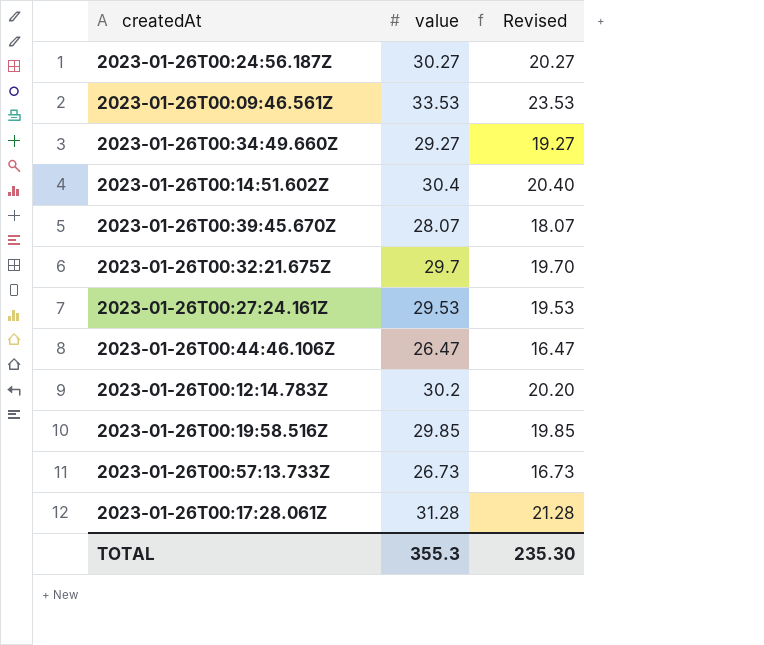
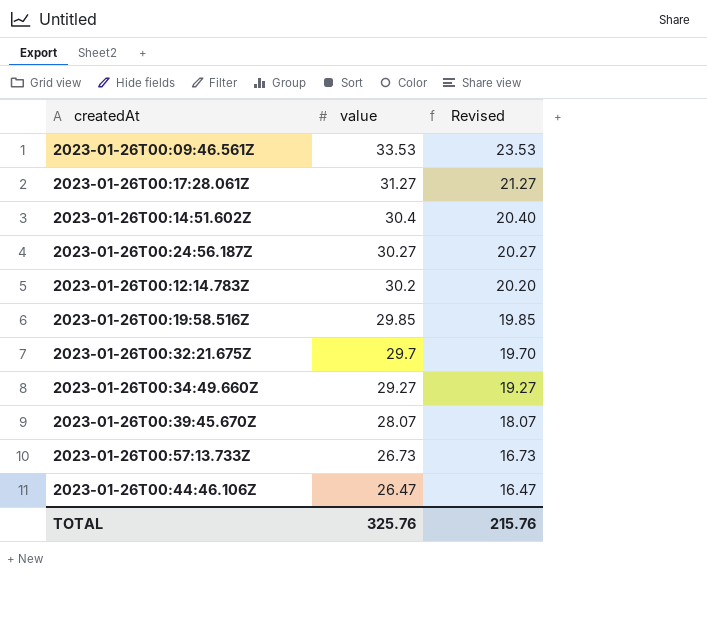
row order: none -> value descending
row 2023-01-26T00:27:24.161Z: 29.53 | 19.53 -> none
2023-01-26T00:17:28.061Z | value: 31.28 -> 31.27
2023-01-26T00:17:28.061Z | Revised: 21.28 -> 21.27
TOTAL | value: 355.3 -> 325.76
TOTAL | Revised: 235.30 -> 215.76

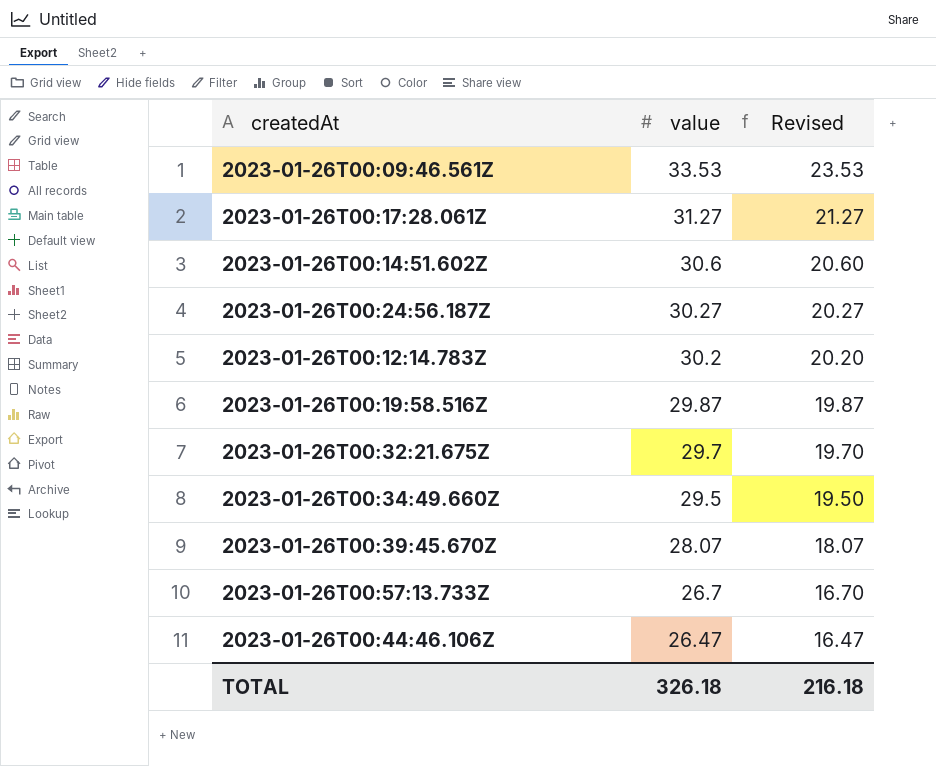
2023-01-26T00:14:51.602Z | value: 30.4 -> 30.6
2023-01-26T00:14:51.602Z | Revised: 20.40 -> 20.60
2023-01-26T00:19:58.516Z | value: 29.85 -> 29.87
2023-01-26T00:19:58.516Z | Revised: 19.85 -> 19.87
2023-01-26T00:34:49.660Z | value: 29.27 -> 29.5
2023-01-26T00:34:49.660Z | Revised: 19.27 -> 19.50
2023-01-26T00:57:13.733Z | value: 26.73 -> 26.7
2023-01-26T00:57:13.733Z | Revised: 16.73 -> 16.70
TOTAL | value: 325.76 -> 326.18
TOTAL | Revised: 215.76 -> 216.18

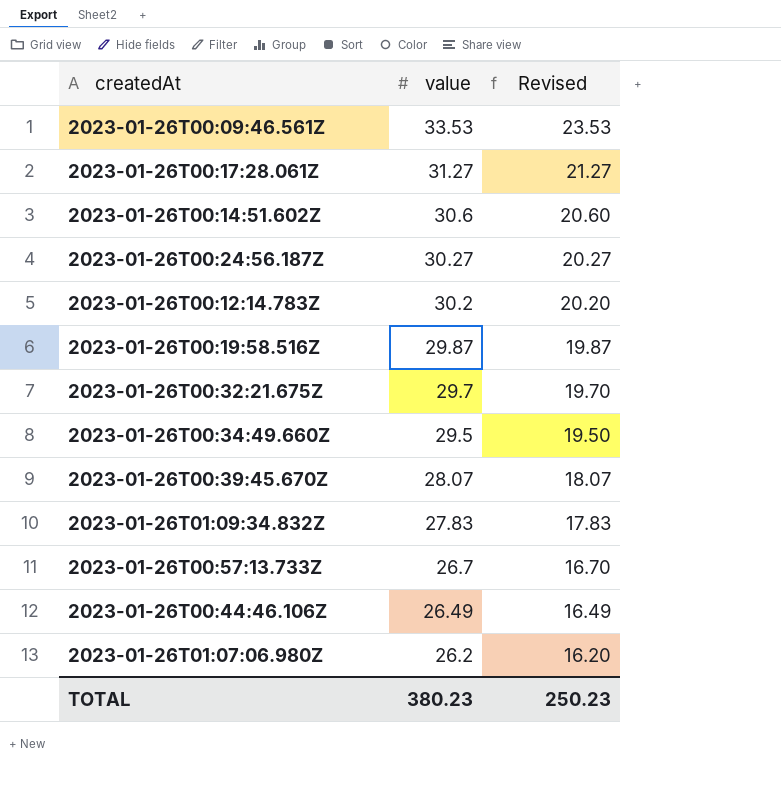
row 2023-01-26T01:09:34.832Z: none -> 27.83 | 17.83
2023-01-26T00:44:46.106Z | value: 26.47 -> 26.49
2023-01-26T00:44:46.106Z | Revised: 16.47 -> 16.49
row 2023-01-26T01:07:06.980Z: none -> 26.2 | 16.20
TOTAL | value: 326.18 -> 380.23
TOTAL | Revised: 216.18 -> 250.23

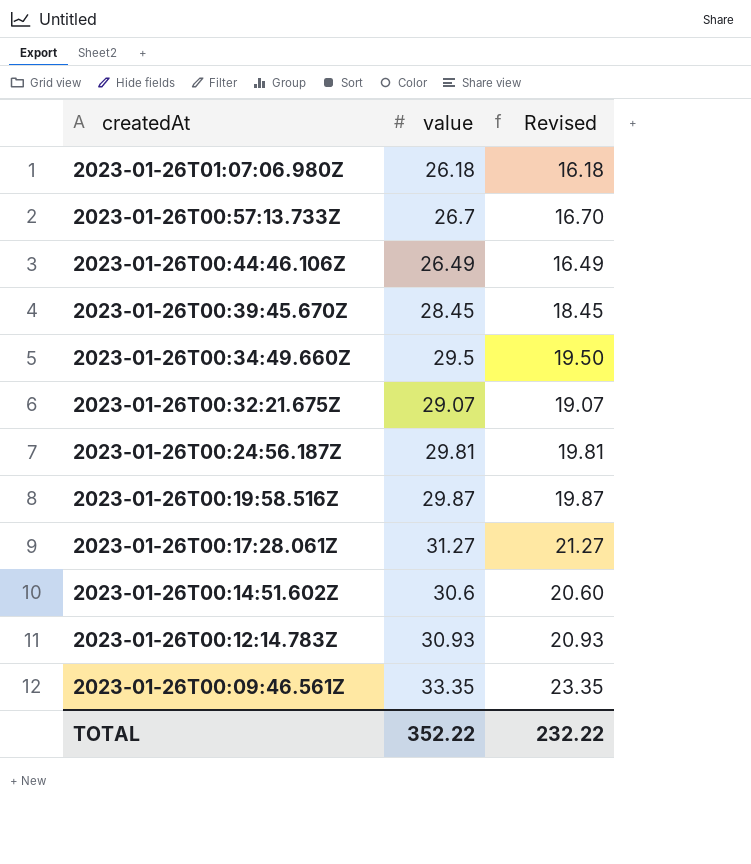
row order: value descending -> createdAt descending
row 2023-01-26T01:09:34.832Z: 27.83 | 17.83 -> none
2023-01-26T01:07:06.980Z | value: 26.2 -> 26.18
2023-01-26T01:07:06.980Z | Revised: 16.20 -> 16.18
2023-01-26T00:39:45.670Z | value: 28.07 -> 28.45
2023-01-26T00:39:45.670Z | Revised: 18.07 -> 18.45
2023-01-26T00:32:21.675Z | value: 29.7 -> 29.07
2023-01-26T00:32:21.675Z | Revised: 19.70 -> 19.07
2023-01-26T00:24:56.187Z | value: 30.27 -> 29.81
2023-01-26T00:24:56.187Z | Revised: 20.27 -> 19.81
2023-01-26T00:12:14.783Z | value: 30.2 -> 30.93
2023-01-26T00:12:14.783Z | Revised: 20.20 -> 20.93
2023-01-26T00:09:46.561Z | value: 33.53 -> 33.35
2023-01-26T00:09:46.561Z | Revised: 23.53 -> 23.35
TOTAL | value: 380.23 -> 352.22
TOTAL | Revised: 250.23 -> 232.22

